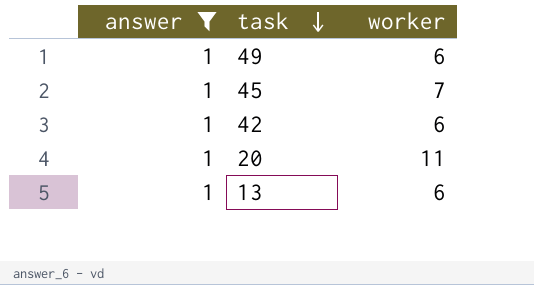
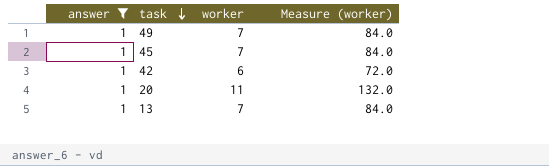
column Measure (worker) | formula: none -> [worker] * 12
49 | worker: 6 -> 7
13 | worker: 6 -> 7

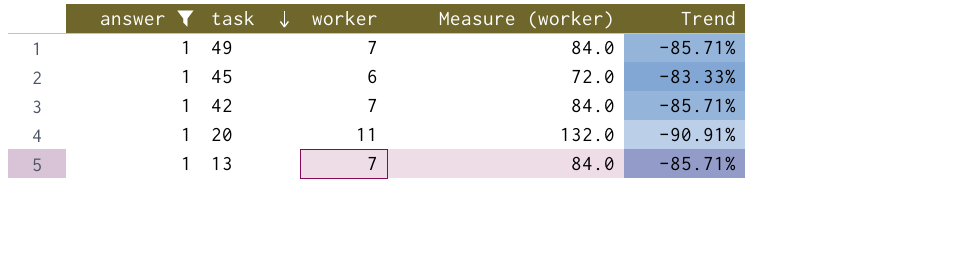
column Trend | formula: none -> ([answer] - [worker]) / [worker]
45 | worker: 7 -> 6
45 | Measure (worker): 84.0 -> 72.0
42 | worker: 6 -> 7
42 | Measure (worker): 72.0 -> 84.0

